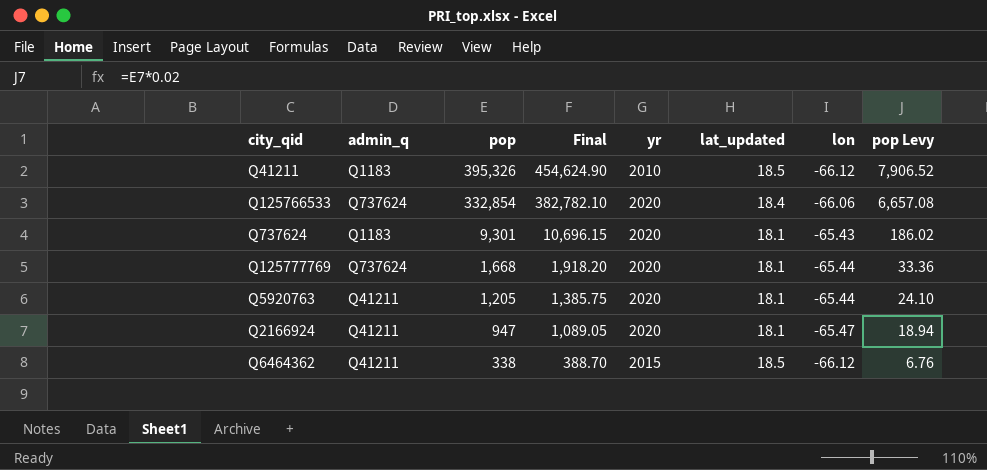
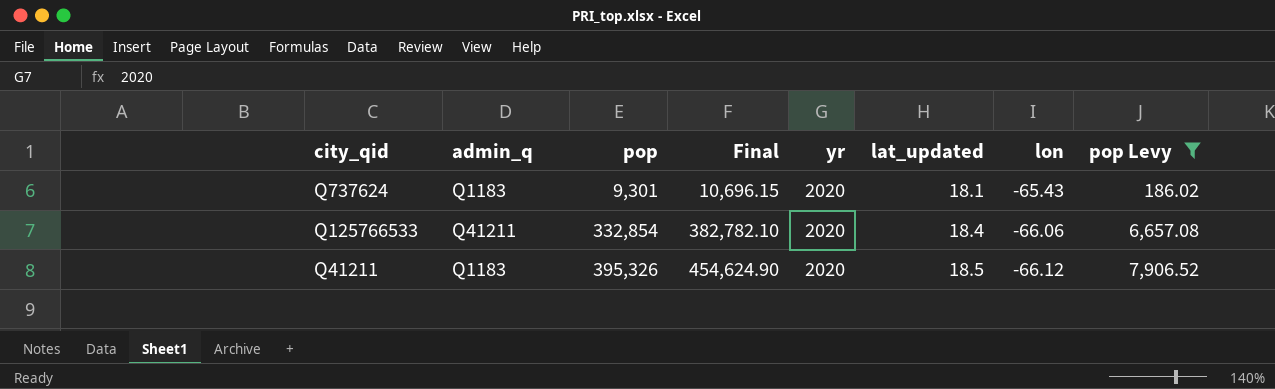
filter: none -> pop Levy >= 186.02
row order: pop descending -> pop ascending
Q125766533 | admin_q: Q737624 -> Q41211
Q41211 | yr: 2010 -> 2020

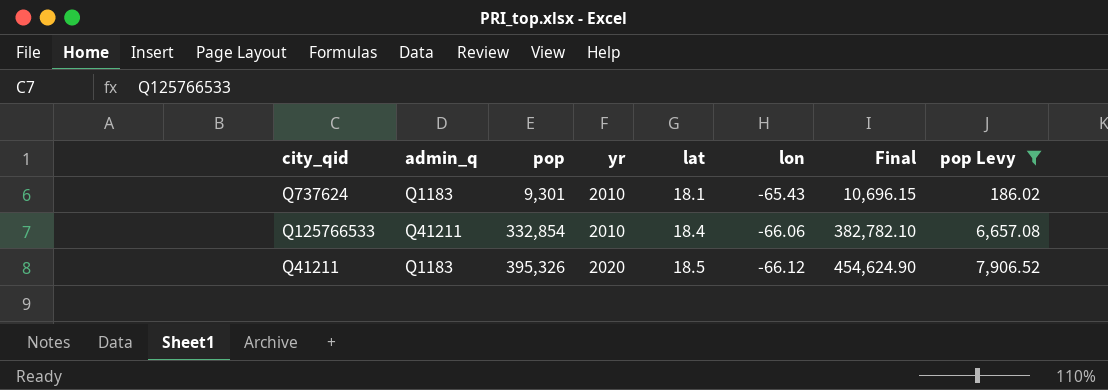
column name: lat_updated -> lat
column Final | position: 4 -> 7
Q737624 | yr: 2020 -> 2010
Q125766533 | yr: 2020 -> 2010

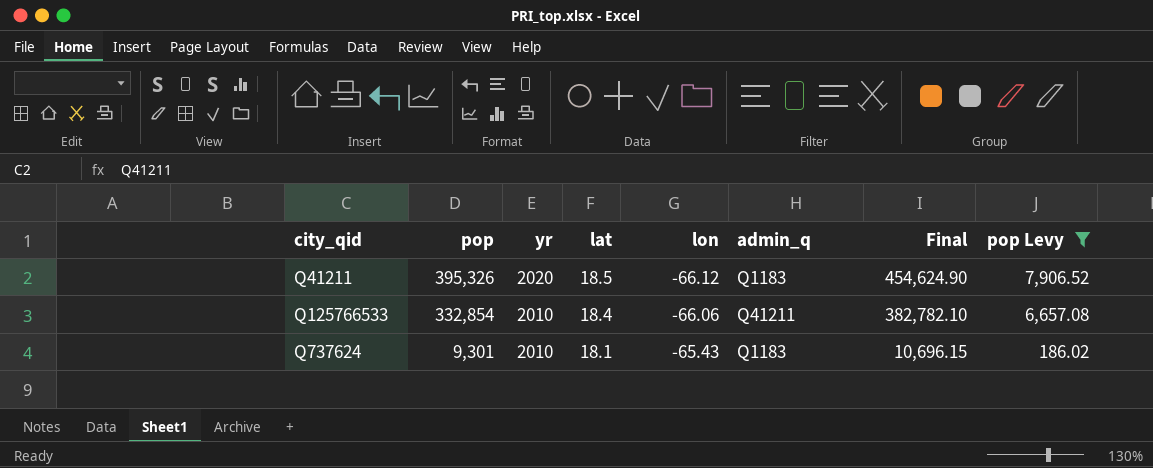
row order: pop ascending -> pop descending
column admin_q | position: 2 -> 6

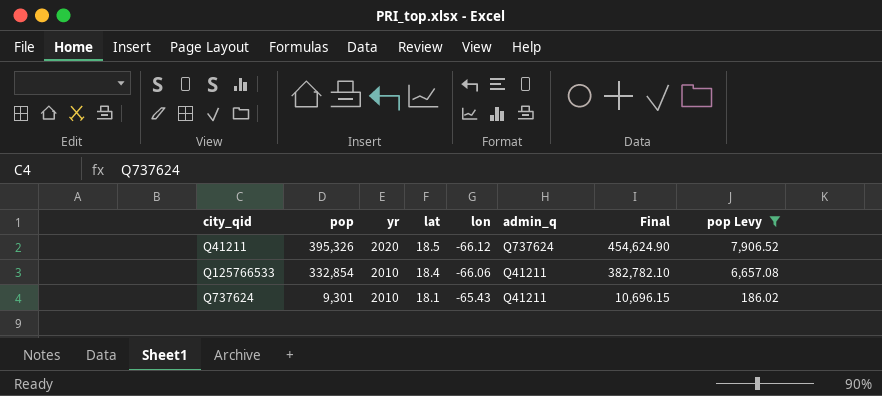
Q41211 | admin_q: Q1183 -> Q737624
Q737624 | admin_q: Q1183 -> Q41211

